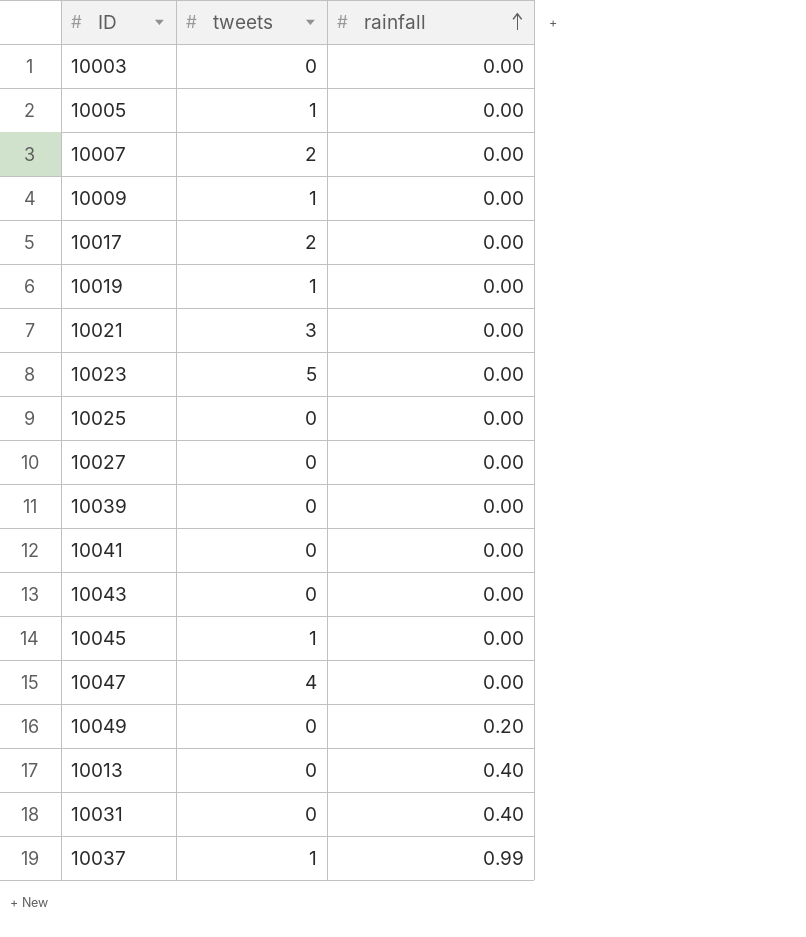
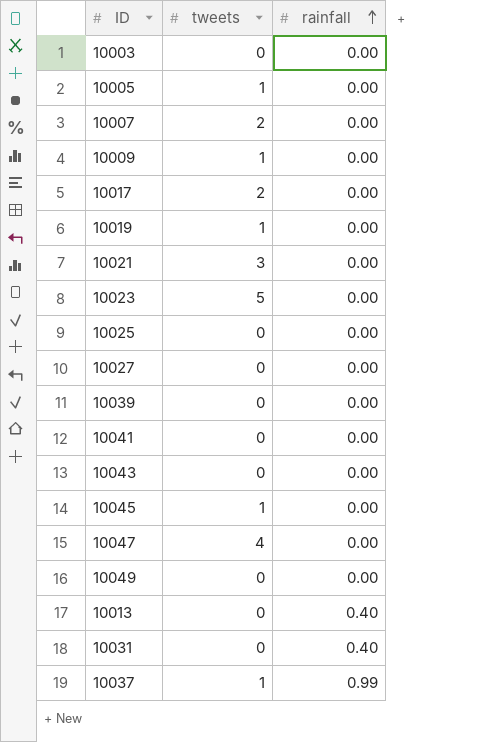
10049 | rainfall: 0.20 -> 0.00

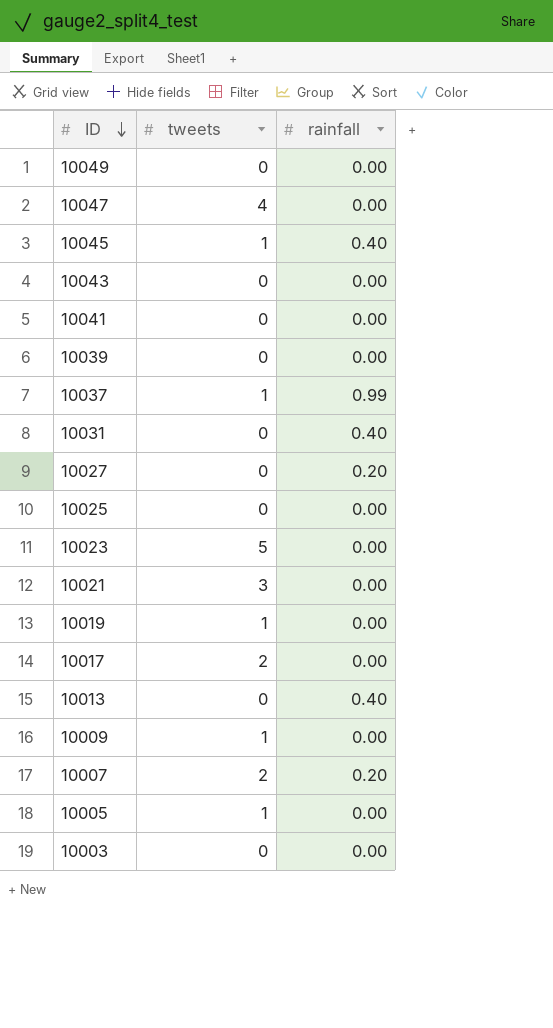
row order: rainfall ascending -> ID descending
10045 | rainfall: 0.00 -> 0.40
10027 | rainfall: 0.00 -> 0.20
10007 | rainfall: 0.00 -> 0.20

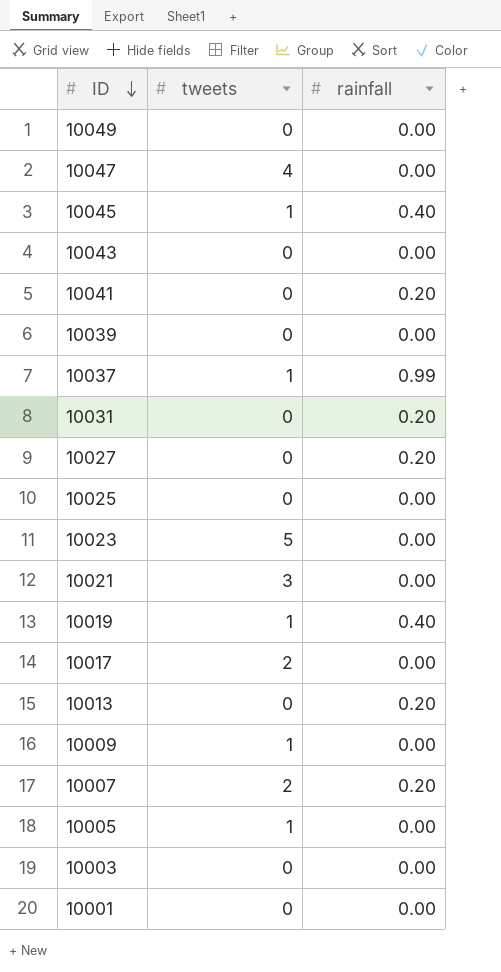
10041 | rainfall: 0.00 -> 0.20
10031 | rainfall: 0.40 -> 0.20
10019 | rainfall: 0.00 -> 0.40
10013 | rainfall: 0.40 -> 0.20
row 10001: none -> 0 | 0.00

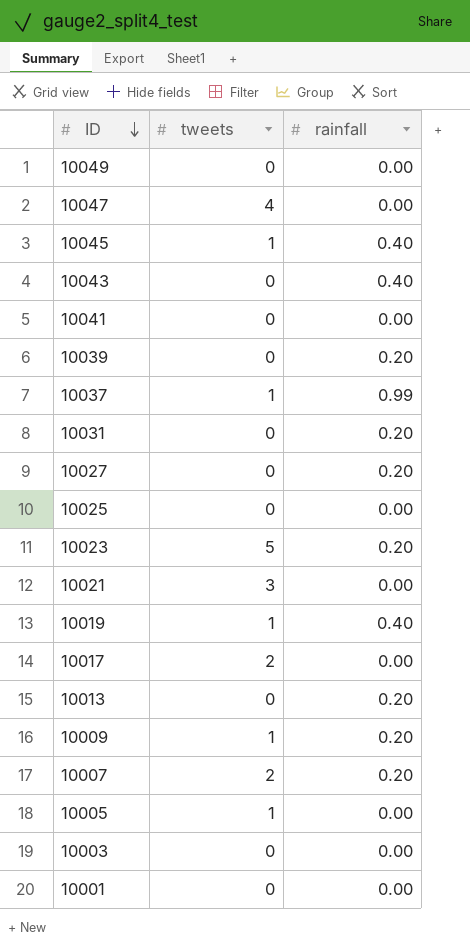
10043 | rainfall: 0.00 -> 0.40
10041 | rainfall: 0.20 -> 0.00
10039 | rainfall: 0.00 -> 0.20
10023 | rainfall: 0.00 -> 0.20
10009 | rainfall: 0.00 -> 0.20

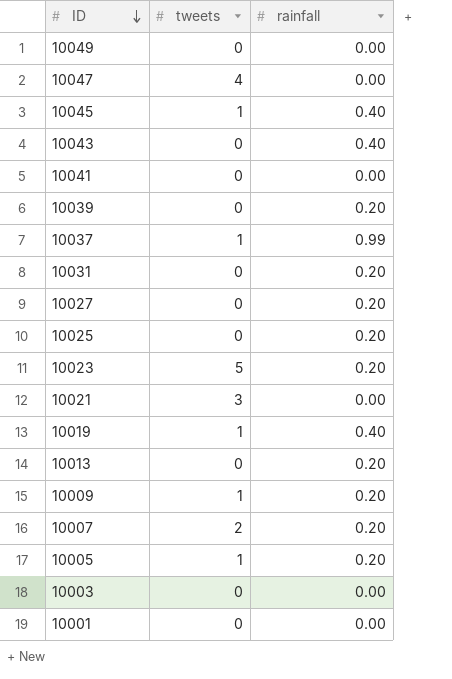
row 10017: 2 | 0.00 -> none
10025 | rainfall: 0.00 -> 0.20
10005 | rainfall: 0.00 -> 0.20

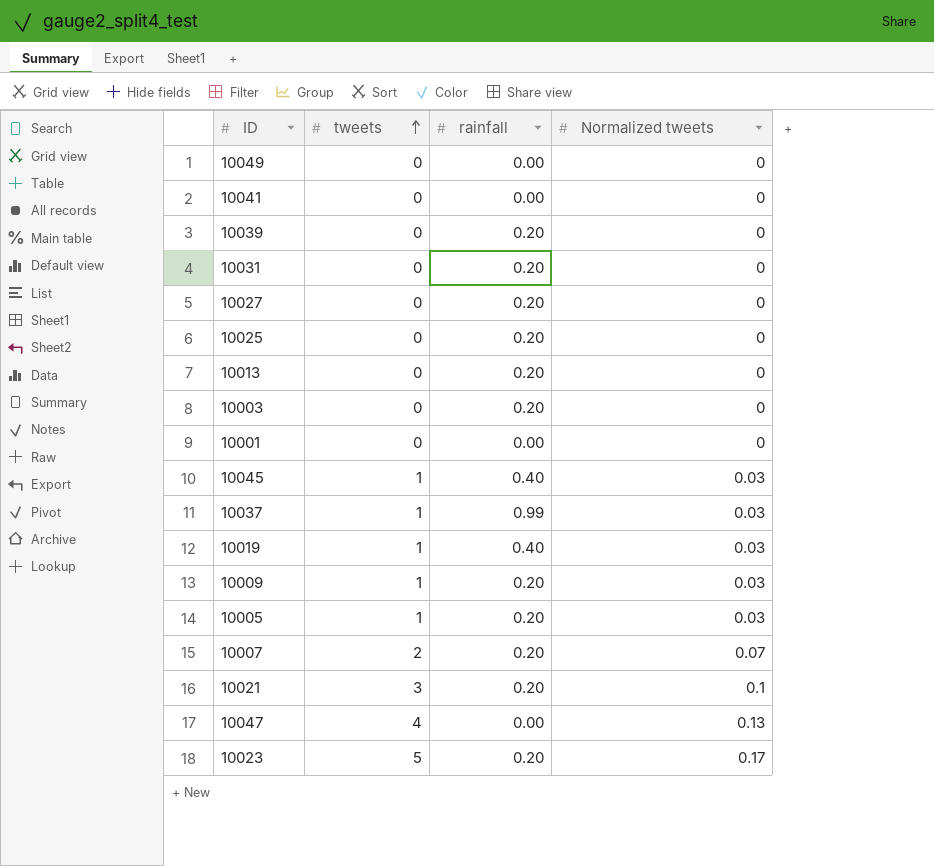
row order: ID descending -> tweets ascending
column Normalized tweets | position: none -> 4
row 10043: 0 | 0.40 -> none
10003 | rainfall: 0.00 -> 0.20
10021 | rainfall: 0.00 -> 0.20

